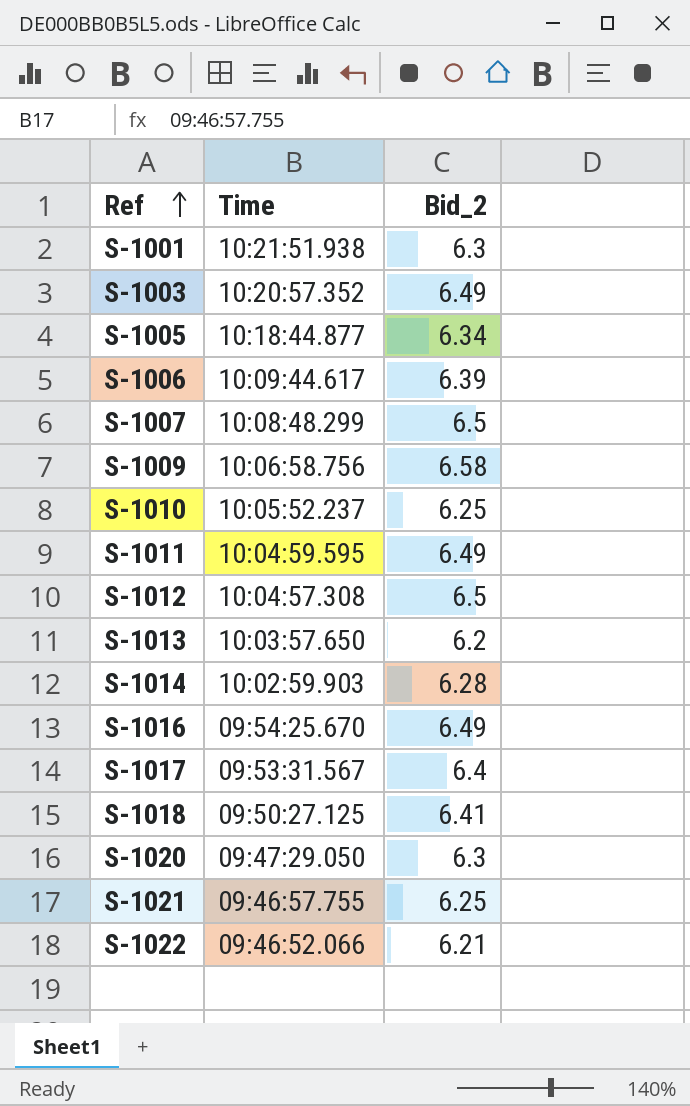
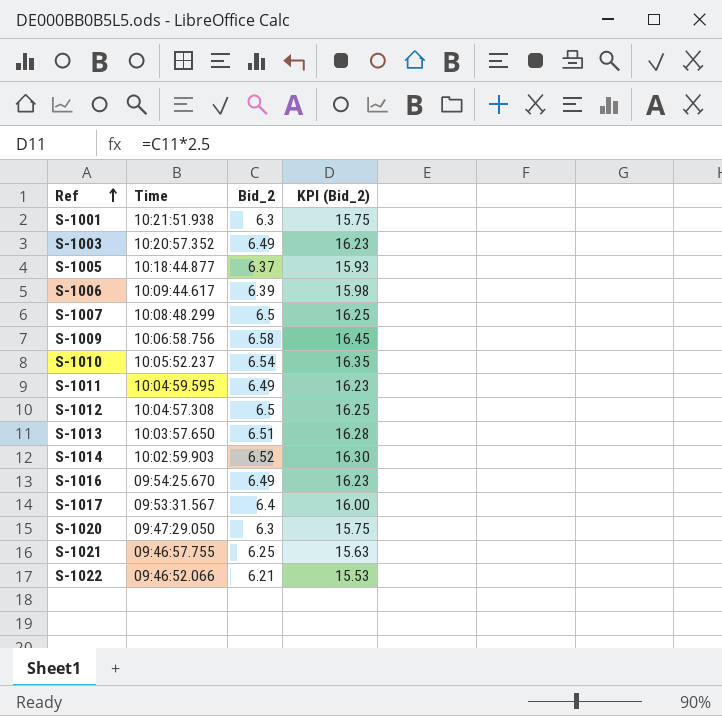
column KPI (Bid_2) | formula: none -> [Bid_2] * 2.5
row S-1018: 09:50:27.125 | 6.41 -> none
S-1005 | Bid_2: 6.34 -> 6.37
S-1010 | Bid_2: 6.25 -> 6.54
S-1013 | Bid_2: 6.2 -> 6.51
S-1014 | Bid_2: 6.28 -> 6.52

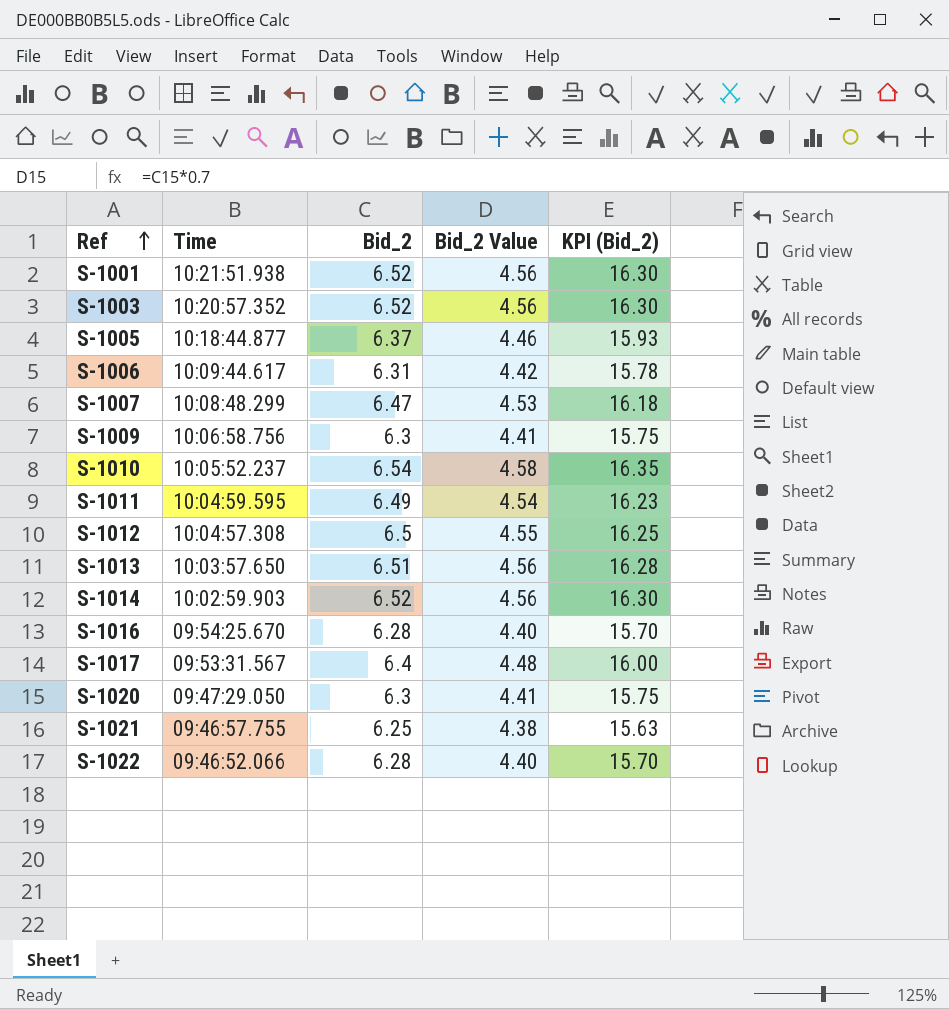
column Bid_2 Value | formula: none -> [Bid_2] * 0.7
S-1001 | Bid_2: 6.3 -> 6.52
S-1001 | KPI (Bid_2): 15.75 -> 16.30
S-1003 | Bid_2: 6.49 -> 6.52
S-1003 | KPI (Bid_2): 16.23 -> 16.30
S-1006 | Bid_2: 6.39 -> 6.31
S-1006 | KPI (Bid_2): 15.98 -> 15.78
S-1007 | Bid_2: 6.5 -> 6.47
S-1007 | KPI (Bid_2): 16.25 -> 16.18
S-1009 | Bid_2: 6.58 -> 6.3
S-1009 | KPI (Bid_2): 16.45 -> 15.75
S-1016 | Bid_2: 6.49 -> 6.28
S-1016 | KPI (Bid_2): 16.23 -> 15.70
S-1022 | Bid_2: 6.21 -> 6.28
S-1022 | KPI (Bid_2): 15.53 -> 15.70

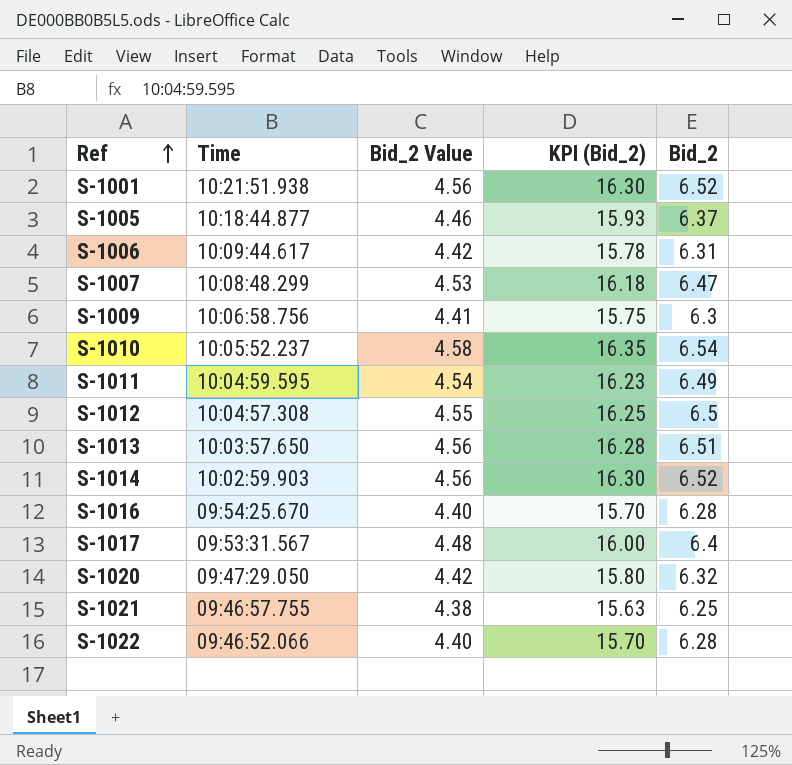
column Bid_2 | position: 3 -> 5
row S-1003: 10:20:57.352 | 6.52 | 4.56 | 16.30 -> none
S-1020 | Bid_2 Value: 4.41 -> 4.42
S-1020 | KPI (Bid_2): 15.75 -> 15.80
S-1020 | Bid_2: 6.3 -> 6.32

